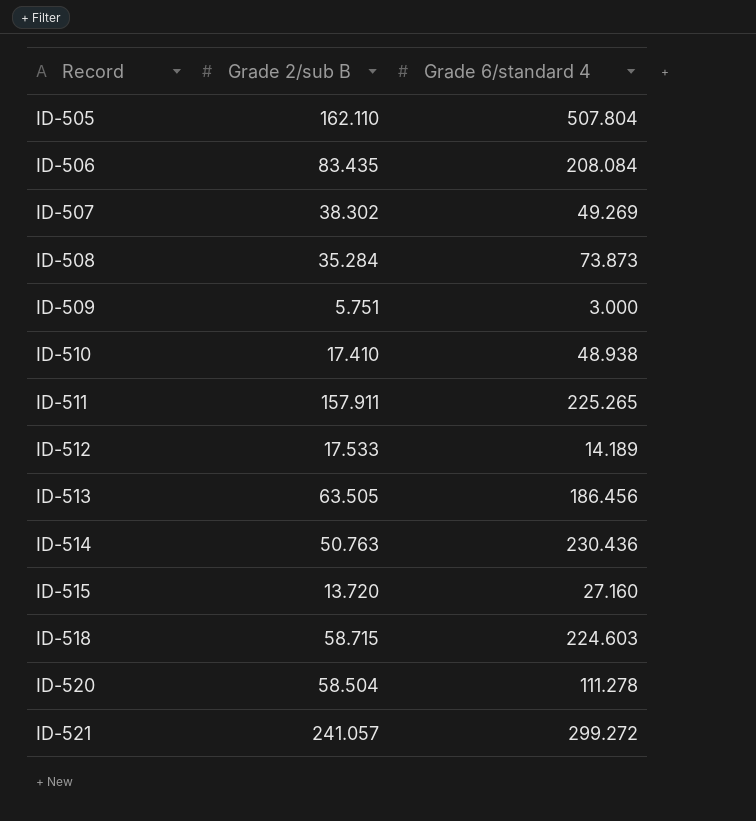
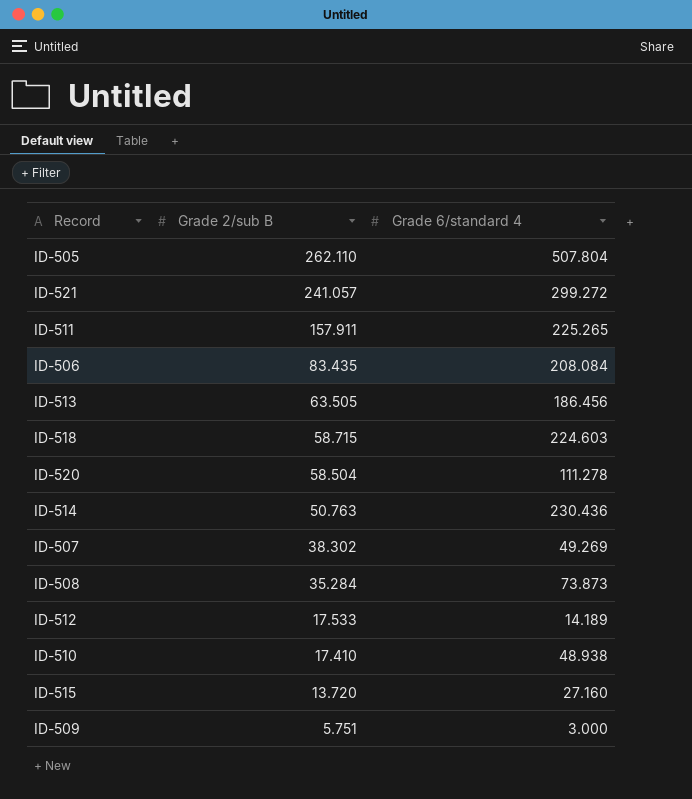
row order: Record ascending -> Grade 2/sub B descending
ID-505 | Grade 2/sub B: 162.110 -> 262.110

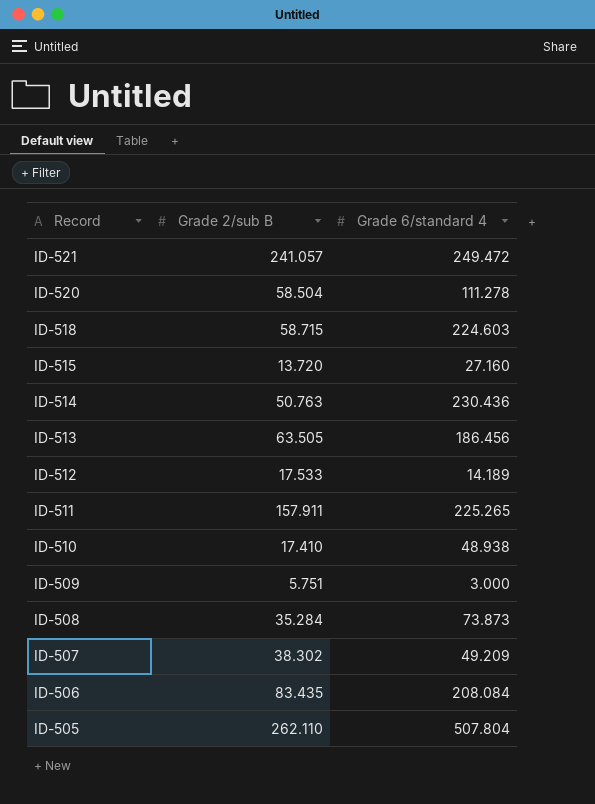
row order: Grade 2/sub B descending -> Record descending
ID-521 | Grade 6/standard 4: 299.272 -> 249.472
ID-507 | Grade 6/standard 4: 49.269 -> 49.209

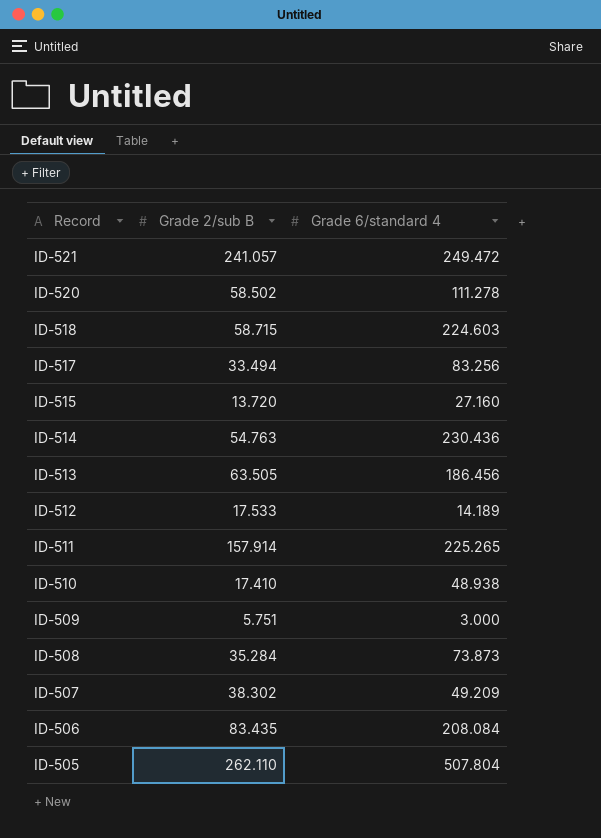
ID-520 | Grade 2/sub B: 58.504 -> 58.502
row ID-517: none -> 33.494 | 83.256
ID-514 | Grade 2/sub B: 50.763 -> 54.763
ID-511 | Grade 2/sub B: 157.911 -> 157.914

